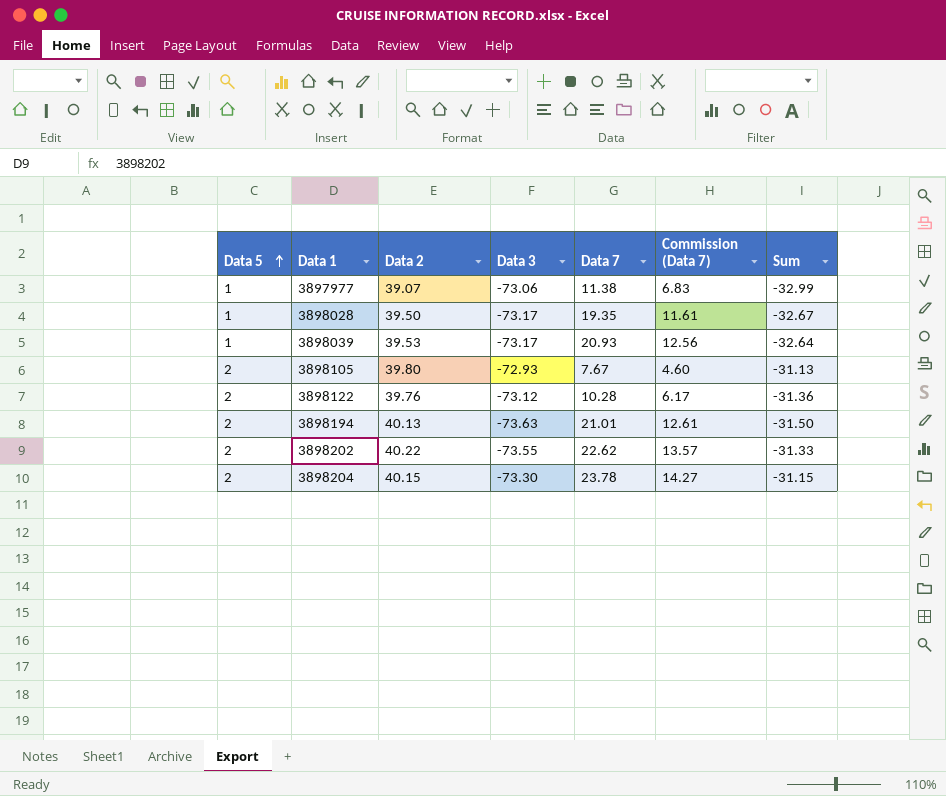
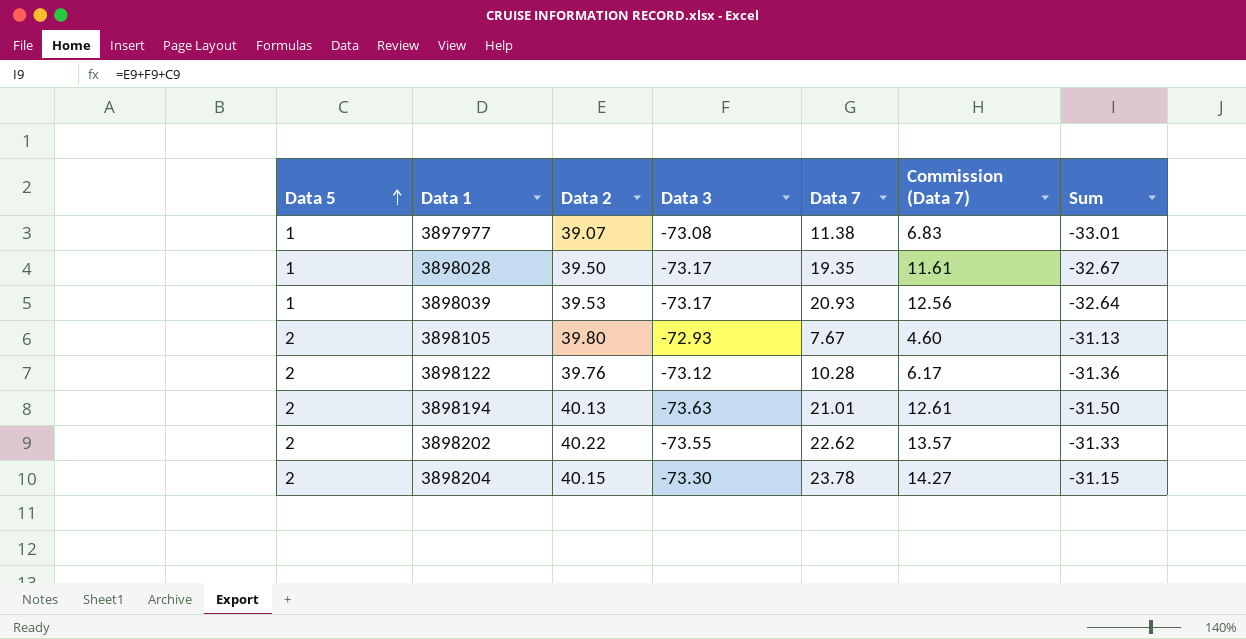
3897977 | Data 3: -73.06 -> -73.08
3897977 | Sum: -32.99 -> -33.01

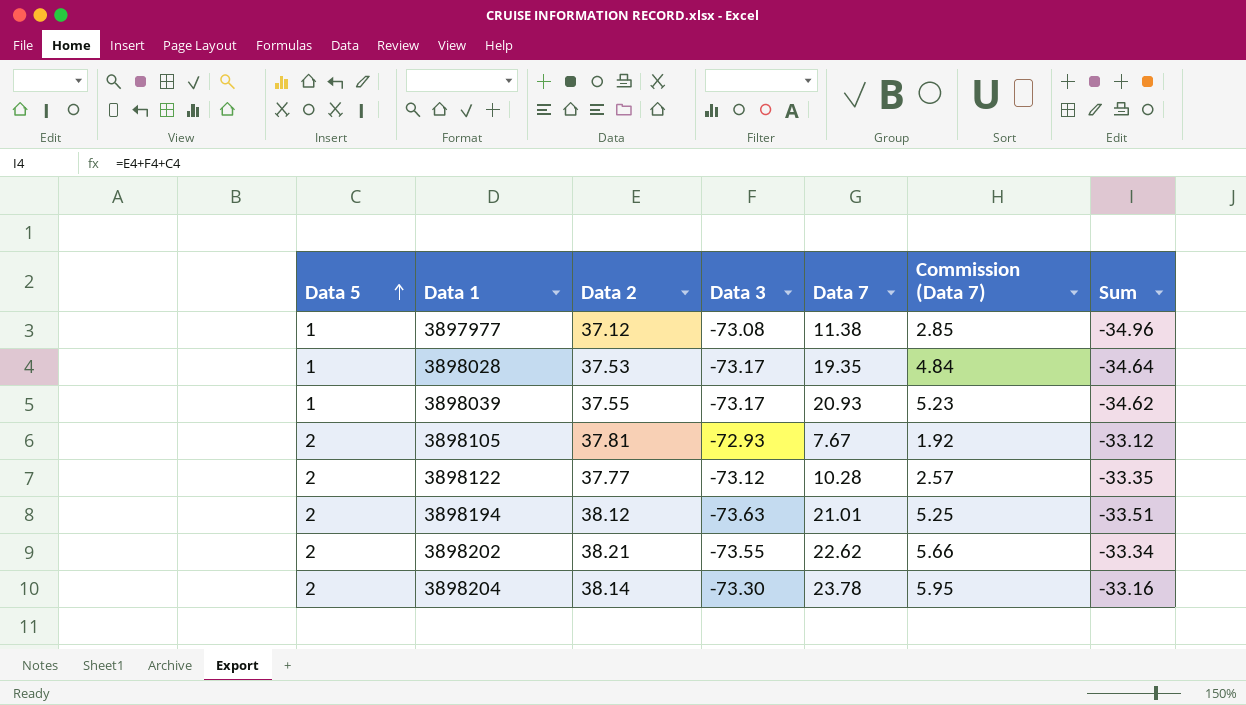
column Commission (Data 7) | formula: [Data 7] * 0.6 -> [Data 7] * 0.25
3897977 | Data 2: 39.07 -> 37.12
3897977 | Sum: -33.01 -> -34.96
3898028 | Data 2: 39.50 -> 37.53
3898028 | Sum: -32.67 -> -34.64
3898039 | Data 2: 39.53 -> 37.55
3898039 | Sum: -32.64 -> -34.62
3898105 | Data 2: 39.80 -> 37.81
3898105 | Sum: -31.13 -> -33.12
3898122 | Data 2: 39.76 -> 37.77
3898122 | Sum: -31.36 -> -33.35
3898194 | Data 2: 40.13 -> 38.12
3898194 | Sum: -31.50 -> -33.51
3898202 | Data 2: 40.22 -> 38.21
3898202 | Sum: -31.33 -> -33.34
3898204 | Data 2: 40.15 -> 38.14
3898204 | Sum: -31.15 -> -33.16

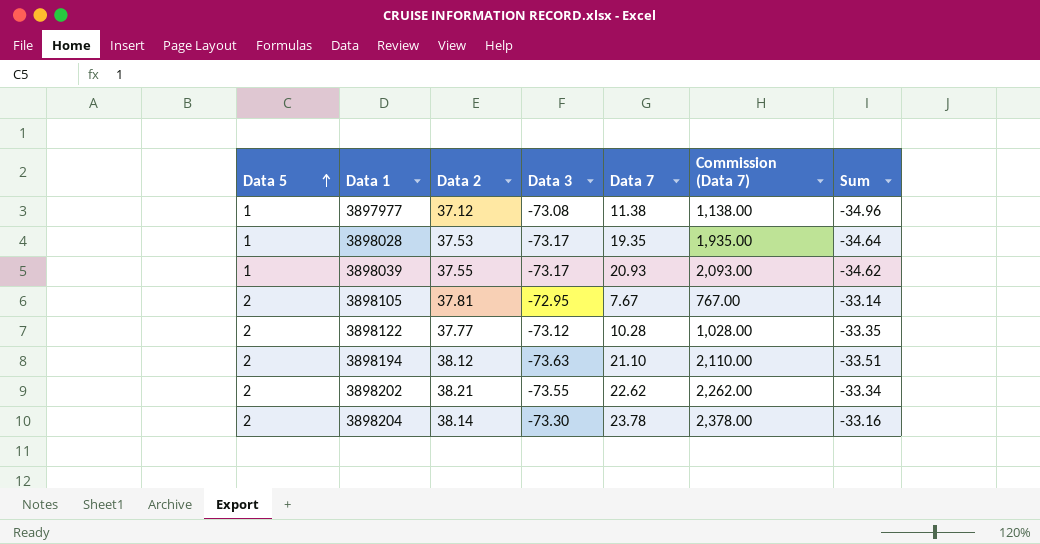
column Commission (Data 7) | formula: [Data 7] * 0.25 -> [Data 7] * 100
3898105 | Data 3: -72.93 -> -72.95
3898105 | Sum: -33.12 -> -33.14
3898194 | Data 7: 21.01 -> 21.10

